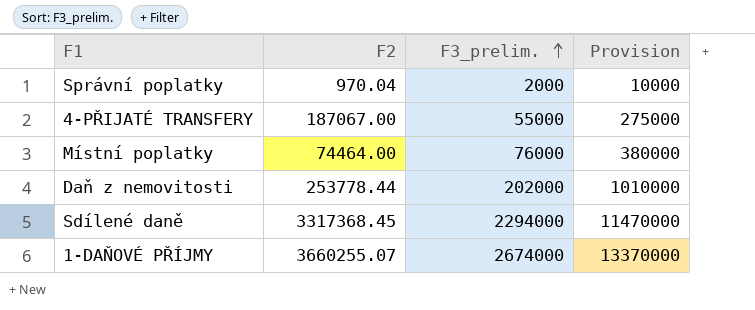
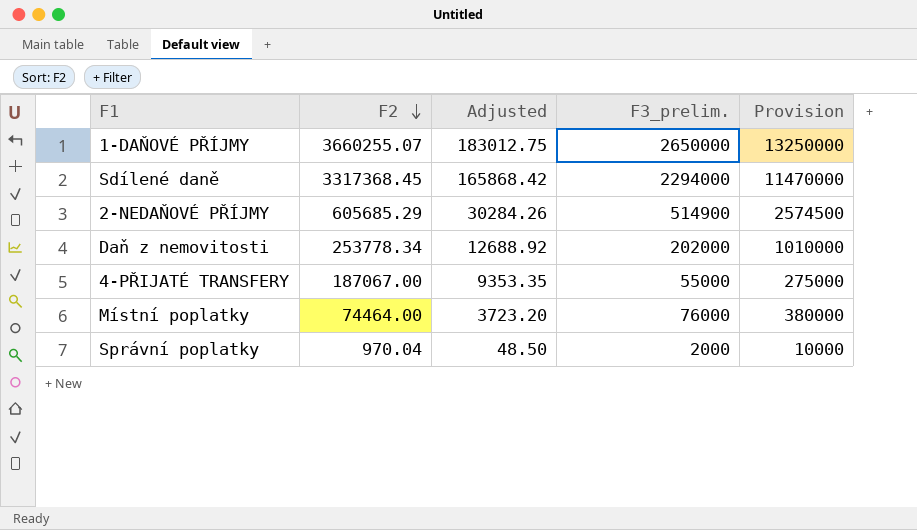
row order: F3_prelim. ascending -> F2 descending
column Adjusted | formula: none -> [F2] * 0.05
1-DAŇOVÉ PŘÍJMY | F3_prelim.: 2674000 -> 2650000
1-DAŇOVÉ PŘÍJMY | Provision: 13370000 -> 13250000
row 2-NEDAŇOVÉ PŘÍJMY: none -> 605685.29 | 30284.26 | 514900 | 2574500
Daň z nemovitosti | F2: 253778.44 -> 253778.34

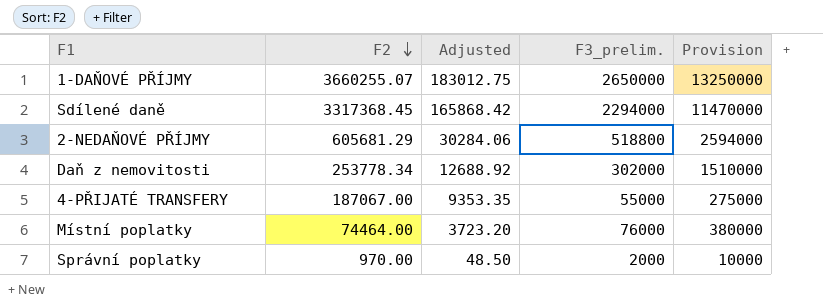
2-NEDAŇOVÉ PŘÍJMY | F2: 605685.29 -> 605681.29
2-NEDAŇOVÉ PŘÍJMY | Adjusted: 30284.26 -> 30284.06
2-NEDAŇOVÉ PŘÍJMY | F3_prelim.: 514900 -> 518800
2-NEDAŇOVÉ PŘÍJMY | Provision: 2574500 -> 2594000
Daň z nemovitosti | F3_prelim.: 202000 -> 302000
Daň z nemovitosti | Provision: 1010000 -> 1510000
Správní poplatky | F2: 970.04 -> 970.00

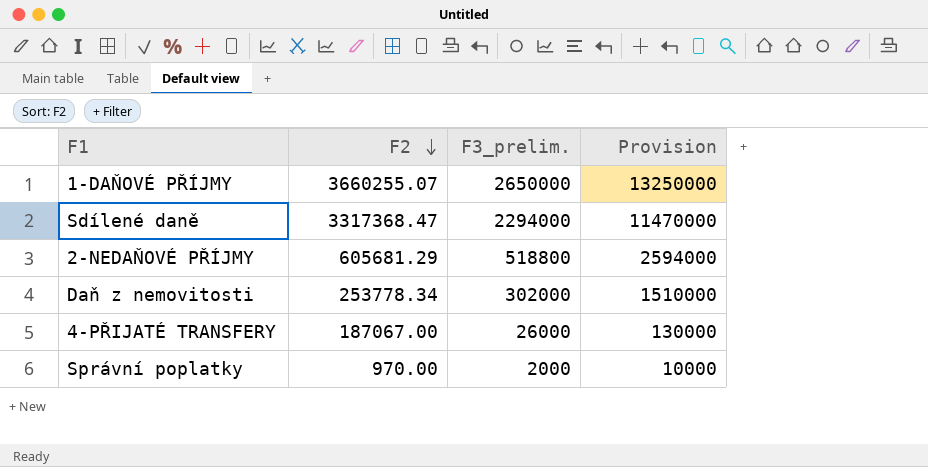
column Adjusted | formula: [F2] * 0.05 -> none
row Místní poplatky: 74464.00 | 3723.20 | 76000 | 380000 -> none
Sdílené daně | F2: 3317368.45 -> 3317368.47
4-PŘIJATÉ TRANSFERY | F3_prelim.: 55000 -> 26000
4-PŘIJATÉ TRANSFERY | Provision: 275000 -> 130000

